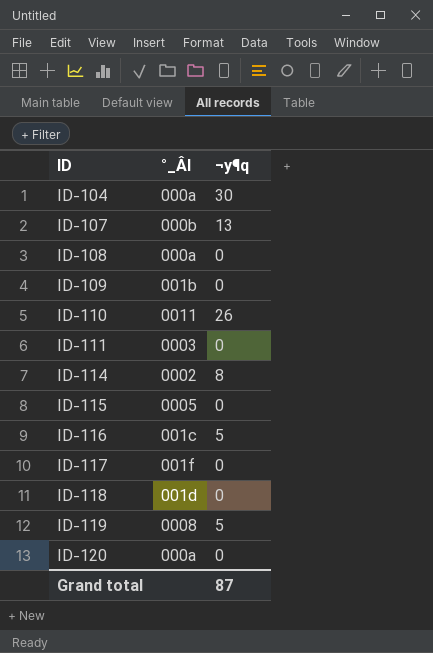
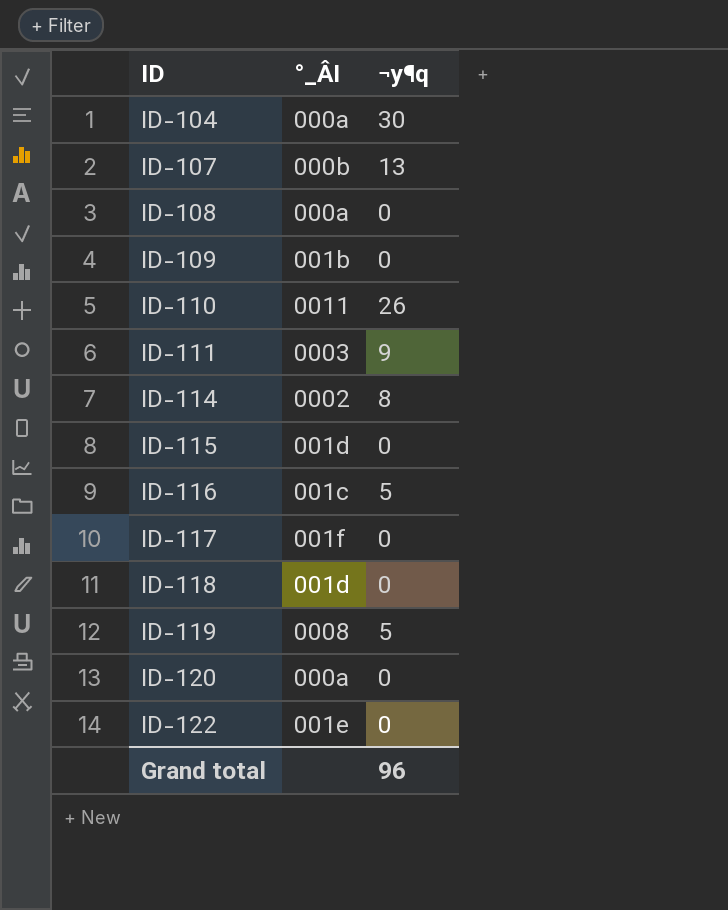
ID-111 | ¬y¶q: 0 -> 9
ID-115 | °_ÂI: 0005 -> 001d
row ID-122: none -> 001e | 0
Grand total | ¬y¶q: 87 -> 96

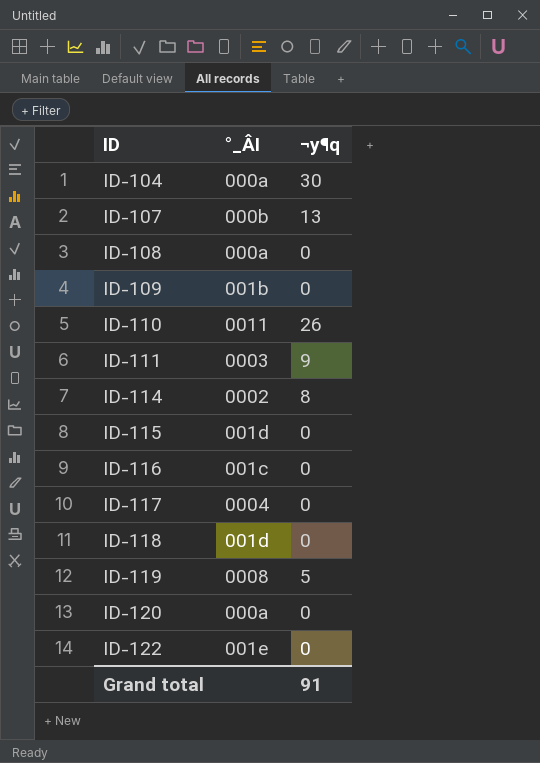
ID-116 | ¬y¶q: 5 -> 0
ID-117 | °_ÂI: 001f -> 0004
Grand total | ¬y¶q: 96 -> 91

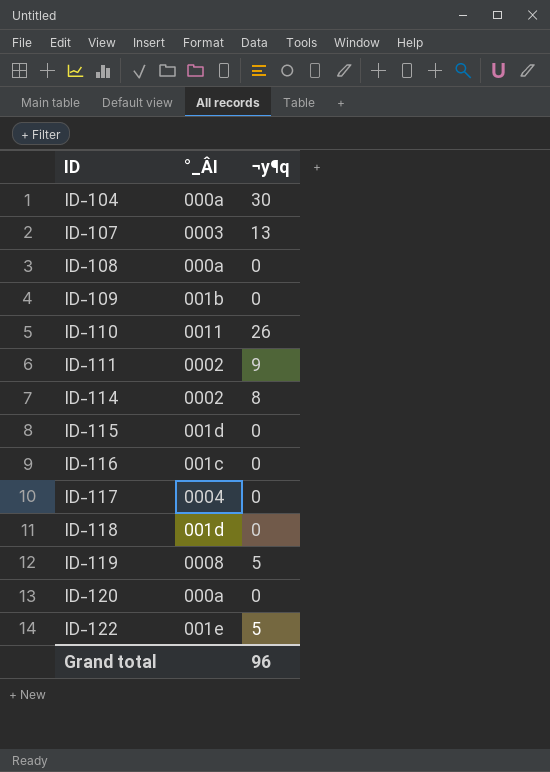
ID-107 | °_ÂI: 000b -> 0003
ID-111 | °_ÂI: 0003 -> 0002
ID-122 | ¬y¶q: 0 -> 5
Grand total | ¬y¶q: 91 -> 96

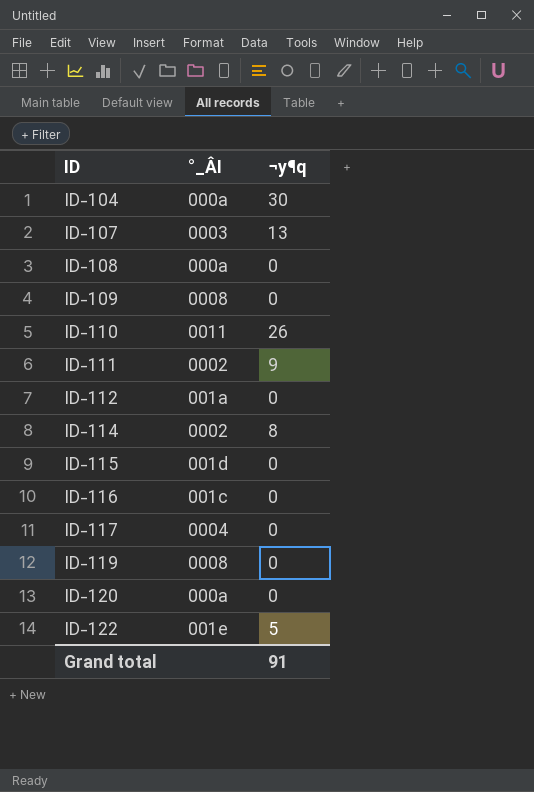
row ID-118: 001d | 0 -> none
ID-109 | °_ÂI: 001b -> 0008
row ID-112: none -> 001a | 0
ID-119 | ¬y¶q: 5 -> 0
Grand total | ¬y¶q: 96 -> 91

